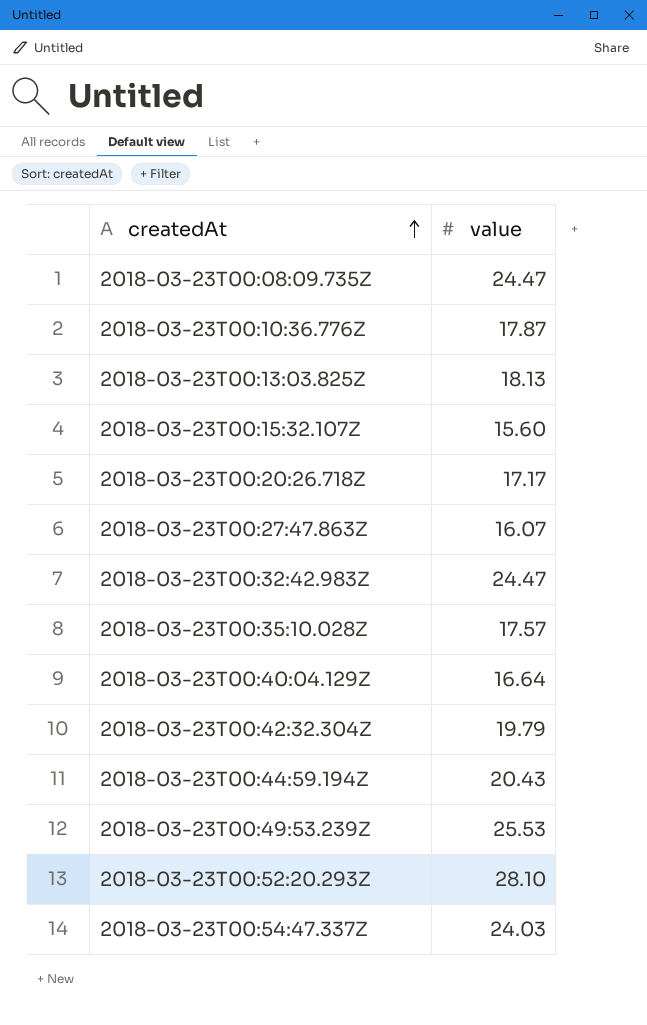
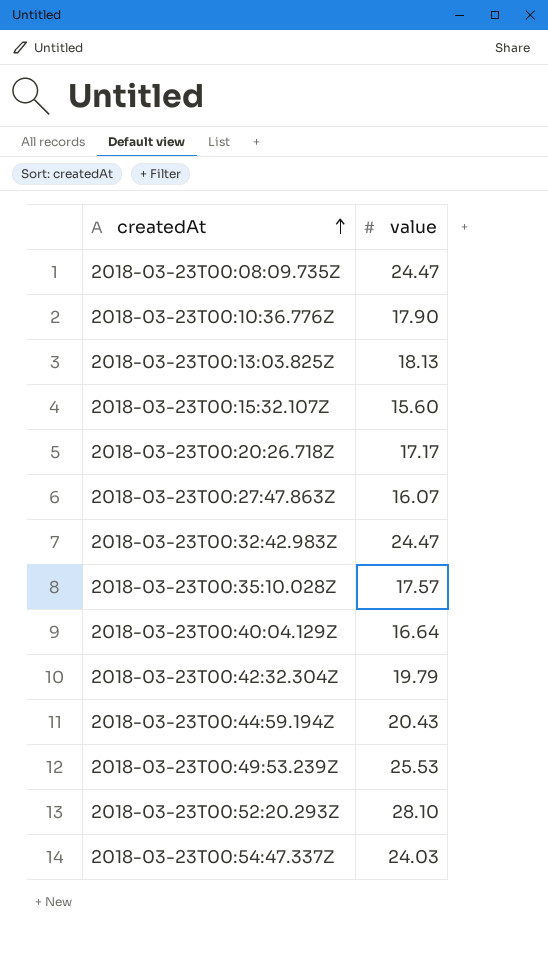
2018-03-23T00:10:36.776Z | value: 17.87 -> 17.90

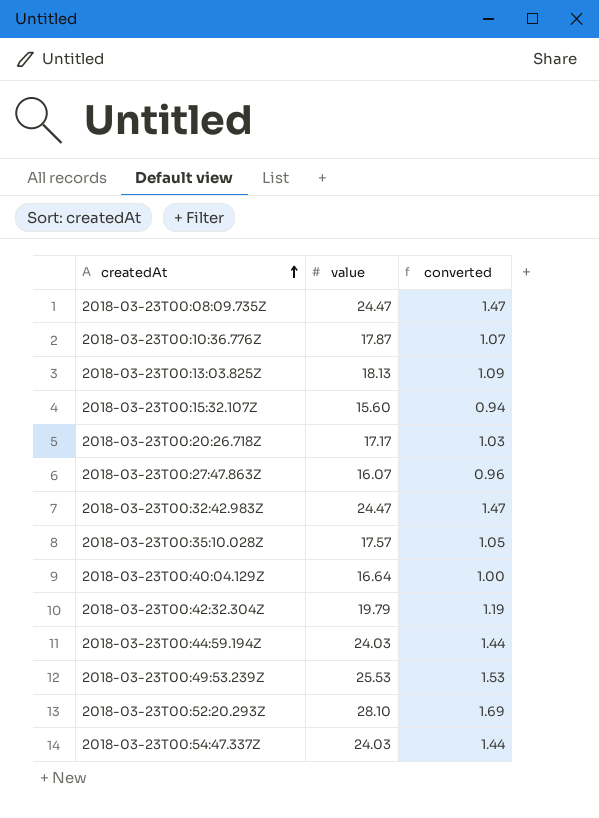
column converted | formula: none -> [value] * 0.06
2018-03-23T00:10:36.776Z | value: 17.90 -> 17.87
2018-03-23T00:44:59.194Z | value: 20.43 -> 24.03

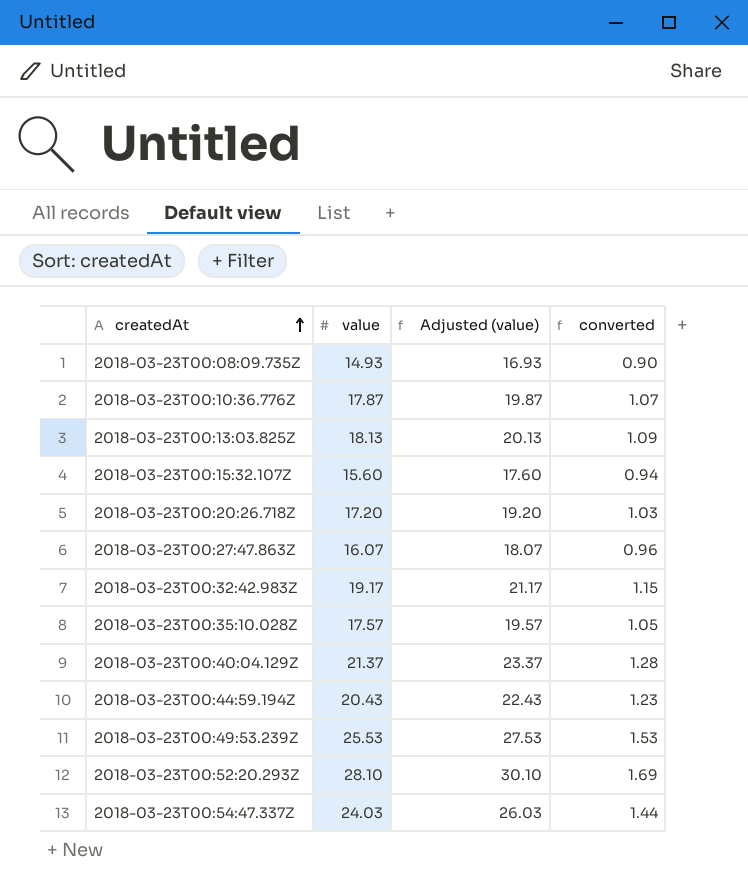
column Adjusted (value) | formula: none -> [value] + 2
row 2018-03-23T00:42:32.304Z: 19.79 | 1.19 -> none
2018-03-23T00:08:09.735Z | value: 24.47 -> 14.93
2018-03-23T00:08:09.735Z | converted: 1.47 -> 0.90
2018-03-23T00:20:26.718Z | value: 17.17 -> 17.20
2018-03-23T00:32:42.983Z | value: 24.47 -> 19.17
2018-03-23T00:32:42.983Z | converted: 1.47 -> 1.15
2018-03-23T00:40:04.129Z | value: 16.64 -> 21.37
2018-03-23T00:40:04.129Z | converted: 1.00 -> 1.28
2018-03-23T00:44:59.194Z | value: 24.03 -> 20.43
2018-03-23T00:44:59.194Z | converted: 1.44 -> 1.23

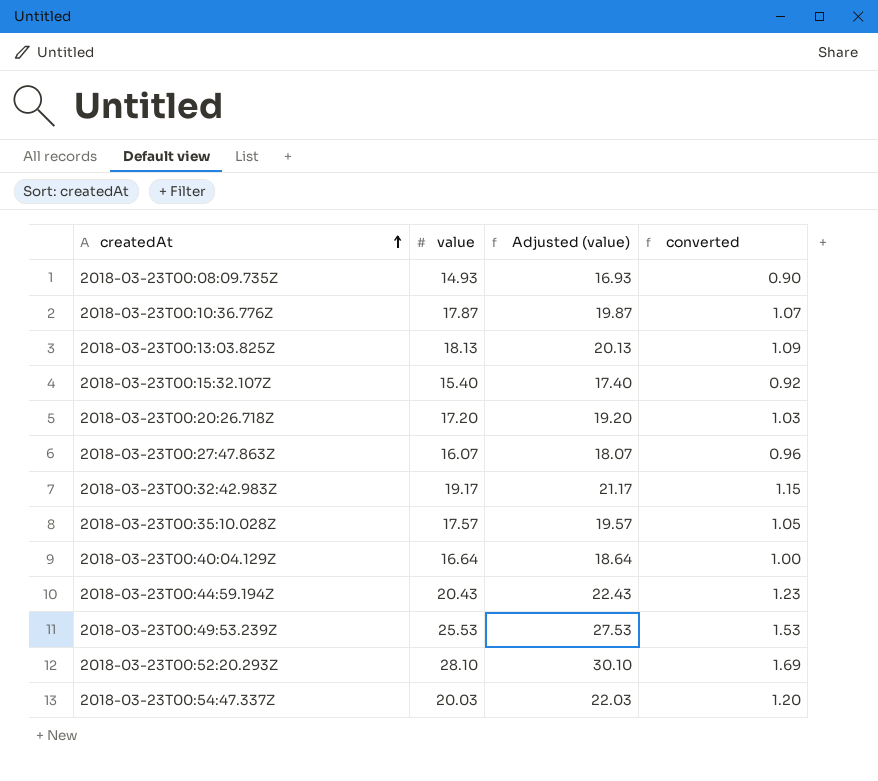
2018-03-23T00:15:32.107Z | value: 15.60 -> 15.40
2018-03-23T00:15:32.107Z | Adjusted (value): 17.60 -> 17.40
2018-03-23T00:15:32.107Z | converted: 0.94 -> 0.92
2018-03-23T00:40:04.129Z | value: 21.37 -> 16.64
2018-03-23T00:40:04.129Z | Adjusted (value): 23.37 -> 18.64
2018-03-23T00:40:04.129Z | converted: 1.28 -> 1.00
2018-03-23T00:54:47.337Z | value: 24.03 -> 20.03
2018-03-23T00:54:47.337Z | Adjusted (value): 26.03 -> 22.03
2018-03-23T00:54:47.337Z | converted: 1.44 -> 1.20

